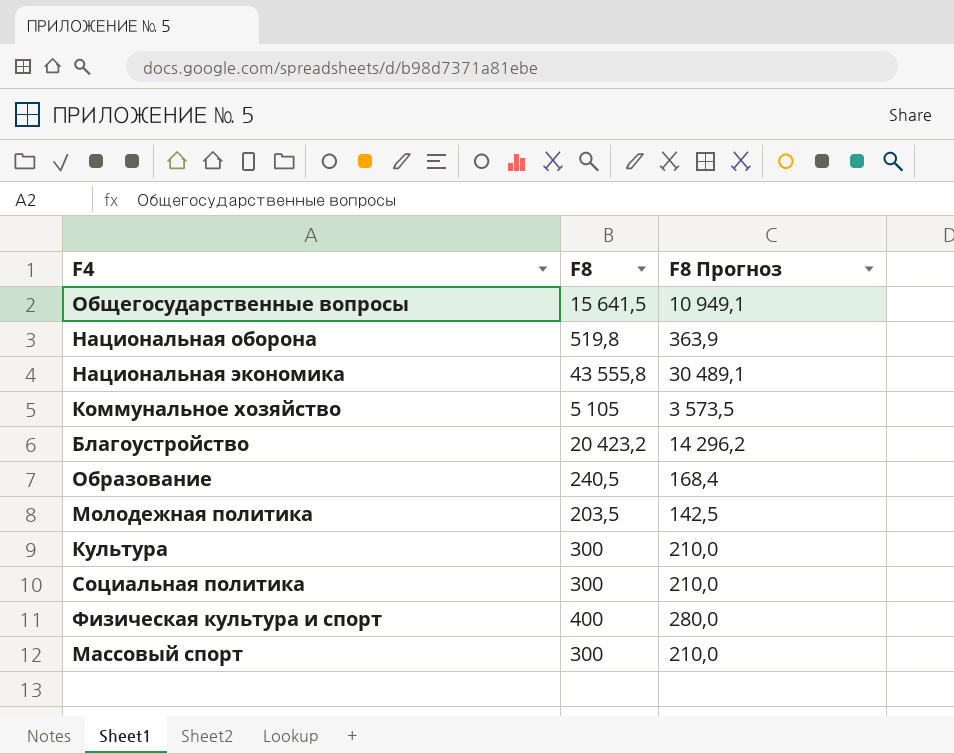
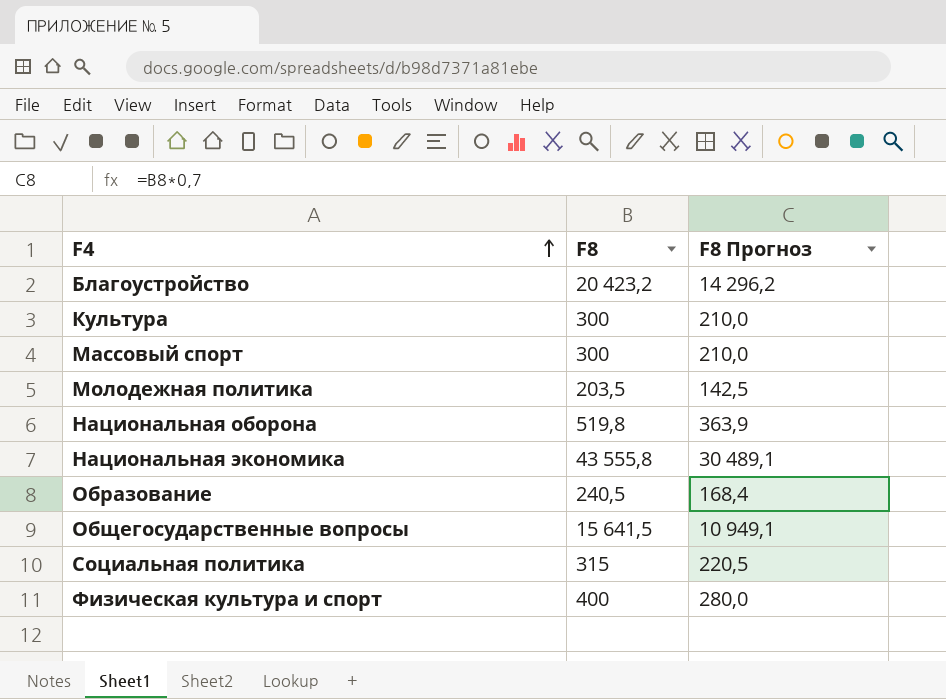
row order: none -> F4 ascending
row Коммунальное хозяйство: 5 105 | 3 573,5 -> none
Социальная политика | F8: 300 -> 315
Социальная политика | F8 Прогноз: 210,0 -> 220,5

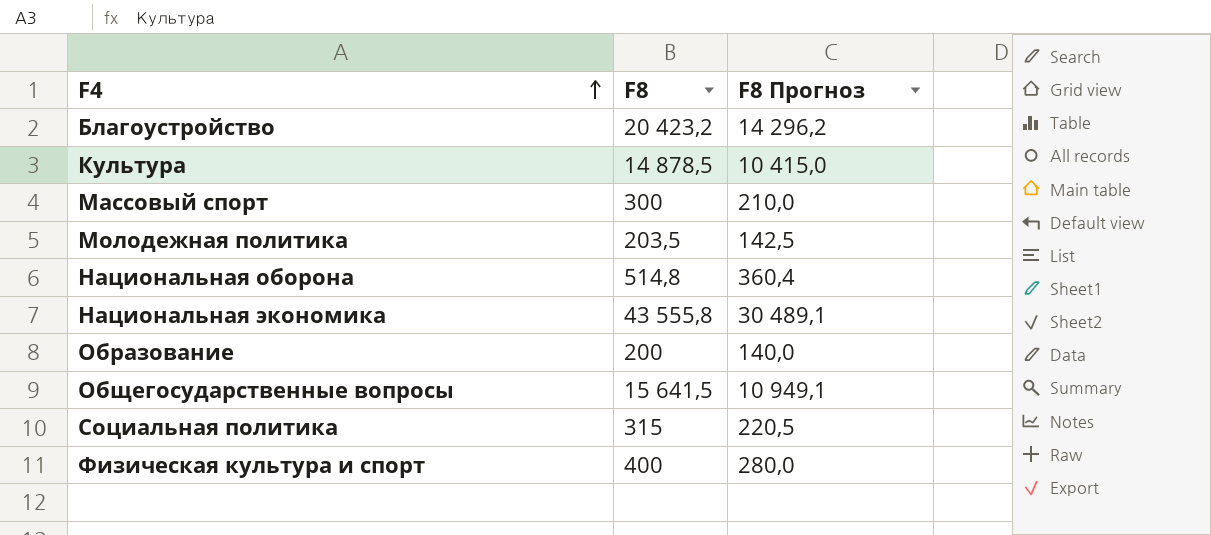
Культура | F8: 300 -> 14 878,5
Культура | F8 Прогноз: 210,0 -> 10 415,0
Национальная оборона | F8: 519,8 -> 514,8
Национальная оборона | F8 Прогноз: 363,9 -> 360,4
Образование | F8: 240,5 -> 200
Образование | F8 Прогноз: 168,4 -> 140,0

